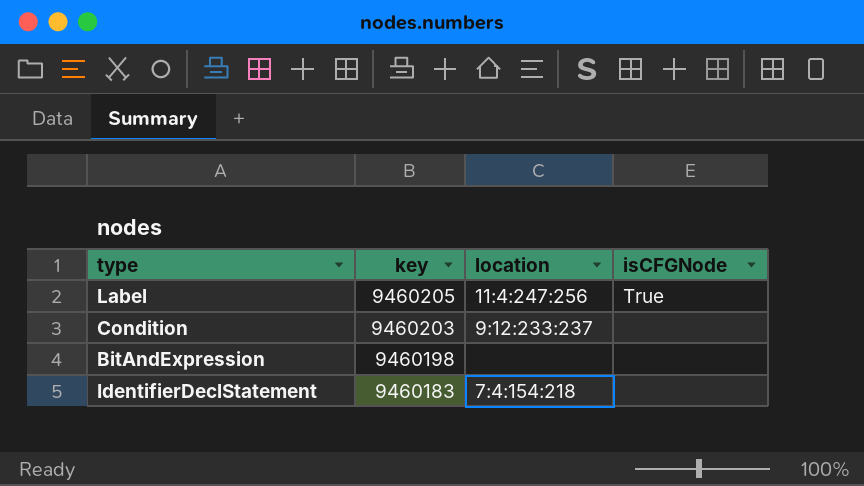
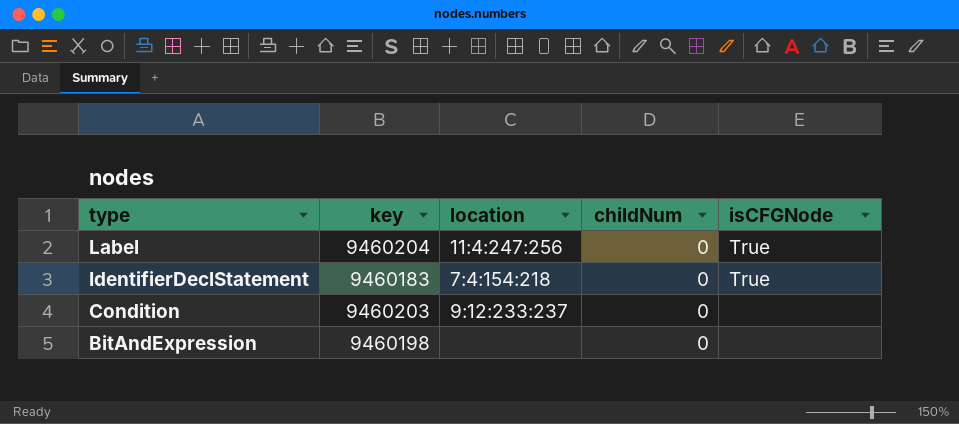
row order: key descending -> type descending
column childNum | position: none -> 4
Label | key: 9460205 -> 9460204
IdentifierDeclStatement | isCFGNode: none -> True

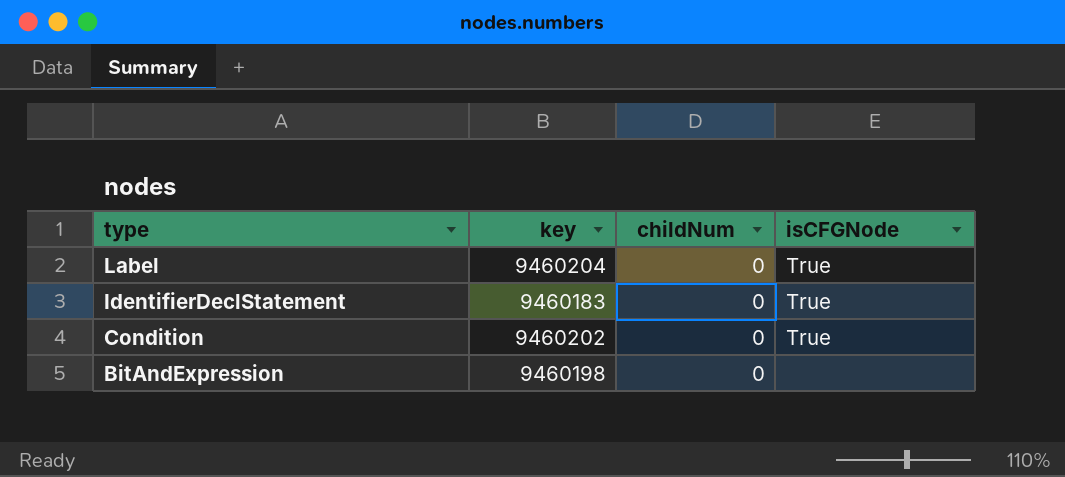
column location | position: 3 -> none
Condition | key: 9460203 -> 9460202
Condition | isCFGNode: none -> True

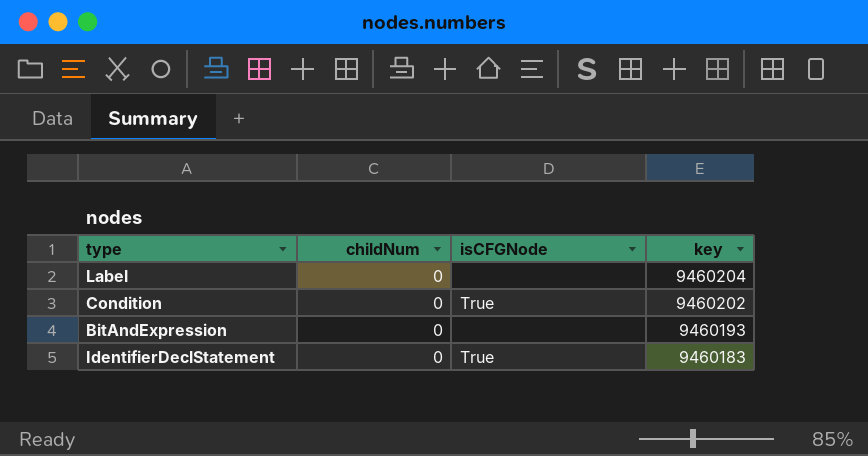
row order: type descending -> key descending
column key | position: 2 -> 4
Label | isCFGNode: True -> none
BitAndExpression | key: 9460198 -> 9460193

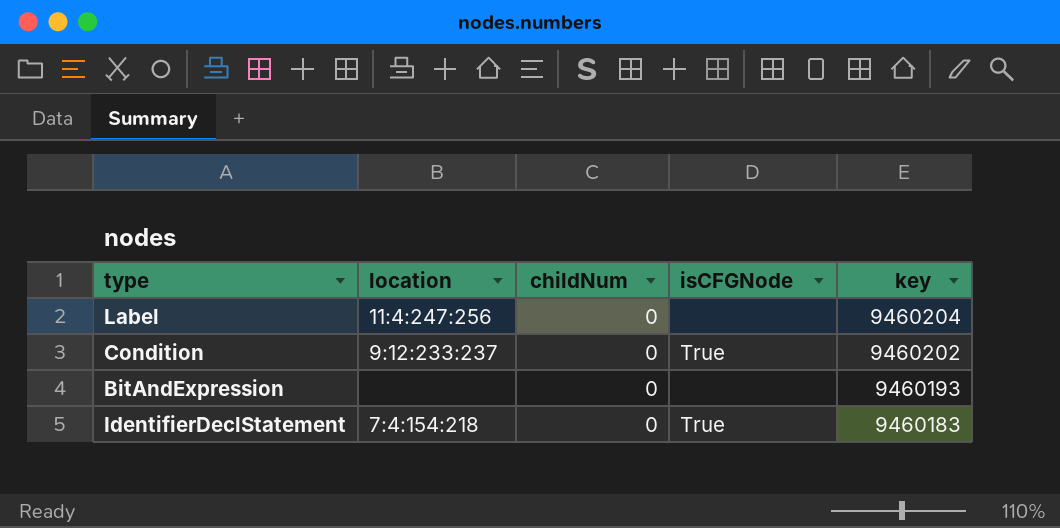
column location | position: none -> 2

